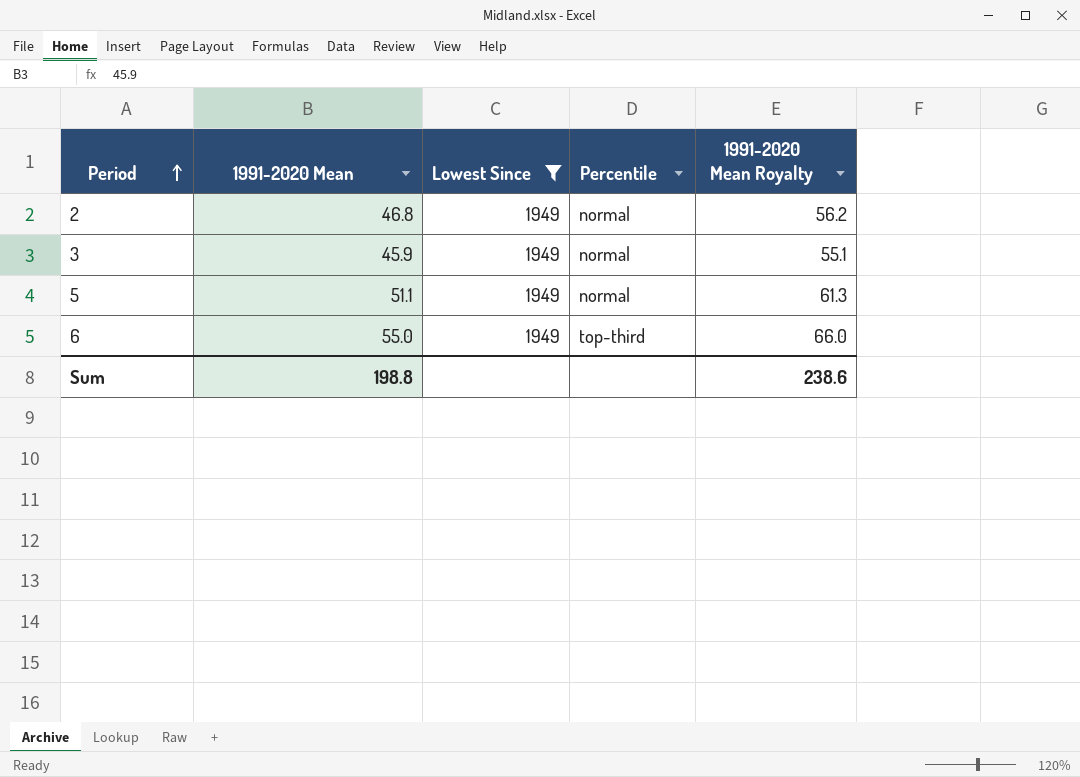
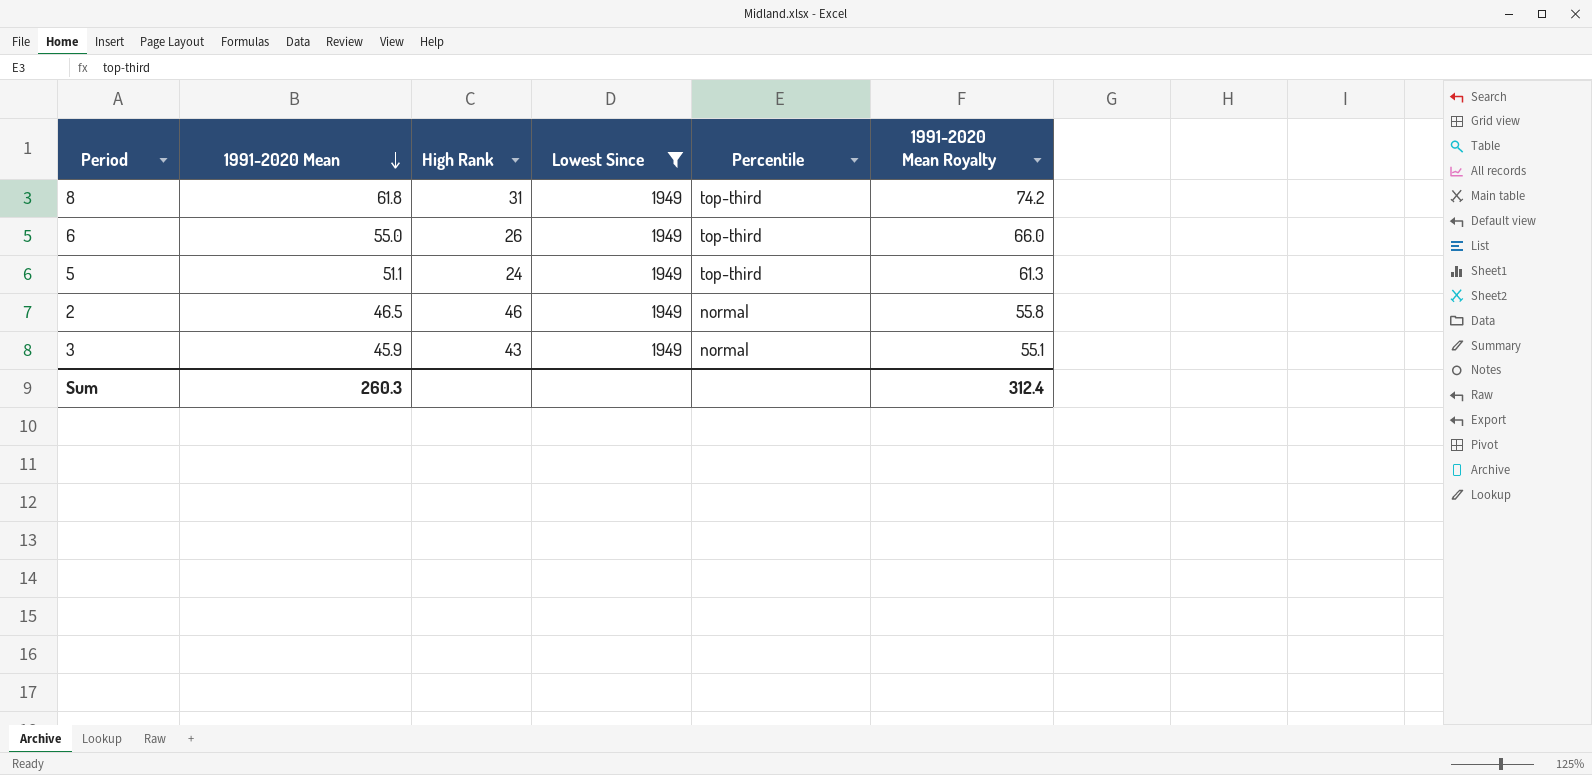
row order: Period ascending -> 1991-2020 Mean descending
column High Rank | position: none -> 3
row 8: none -> 61.8 | 31 | 1949 | top-third | 74.2
5 | Percentile: normal -> top-third
2 | 1991-2020 Mean: 46.8 -> 46.5
2 | 1991-2020 Mean Royalty: 56.2 -> 55.8
Sum | 1991-2020 Mean: 198.8 -> 260.3
Sum | 1991-2020 Mean Royalty: 238.6 -> 312.4

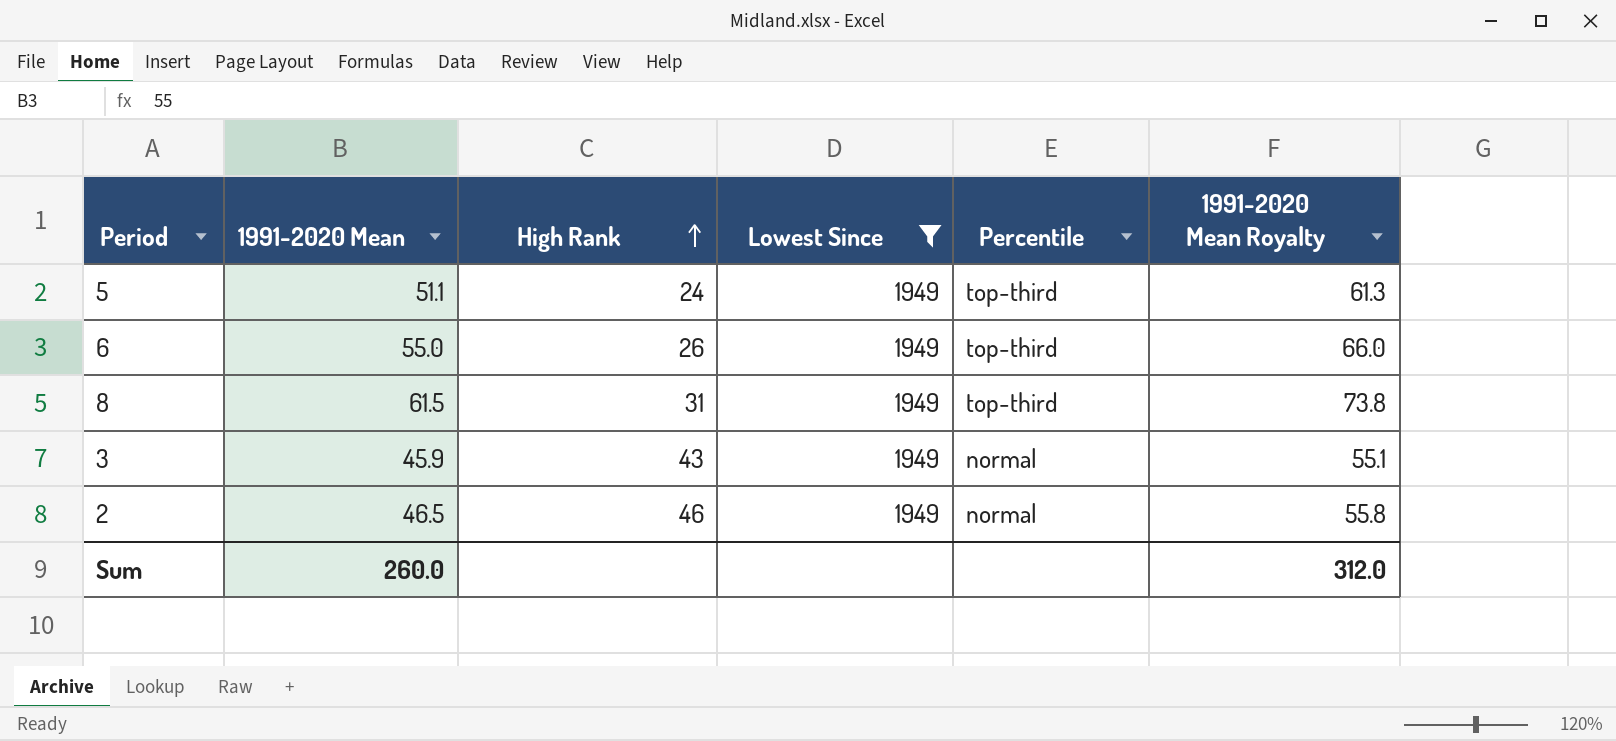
row order: 1991-2020 Mean descending -> High Rank ascending
8 | 1991-2020 Mean: 61.8 -> 61.5
8 | 1991-2020 Mean Royalty: 74.2 -> 73.8
Sum | 1991-2020 Mean: 260.3 -> 260.0
Sum | 1991-2020 Mean Royalty: 312.4 -> 312.0

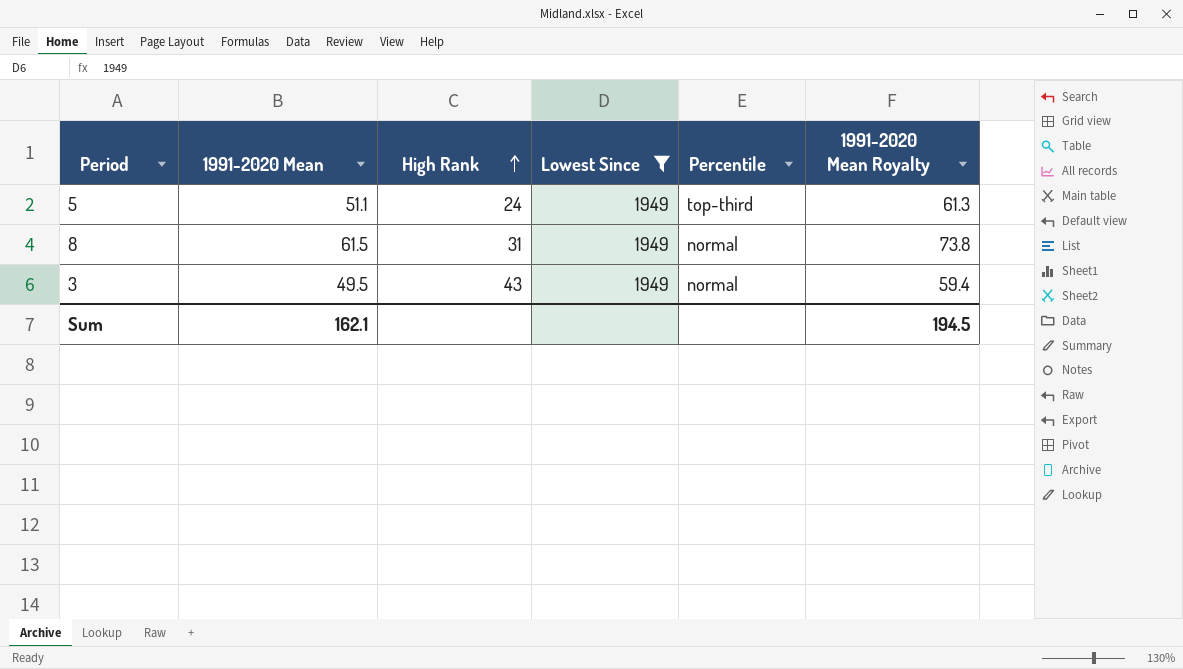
row 6: 55.0 | 26 | 1949 | top-third | 66.0 -> none
row 2: 46.5 | 46 | 1949 | normal | 55.8 -> none
8 | Percentile: top-third -> normal
3 | 1991-2020 Mean: 45.9 -> 49.5
3 | 1991-2020 Mean Royalty: 55.1 -> 59.4
Sum | 1991-2020 Mean: 260.0 -> 162.1
Sum | 1991-2020 Mean Royalty: 312.0 -> 194.5

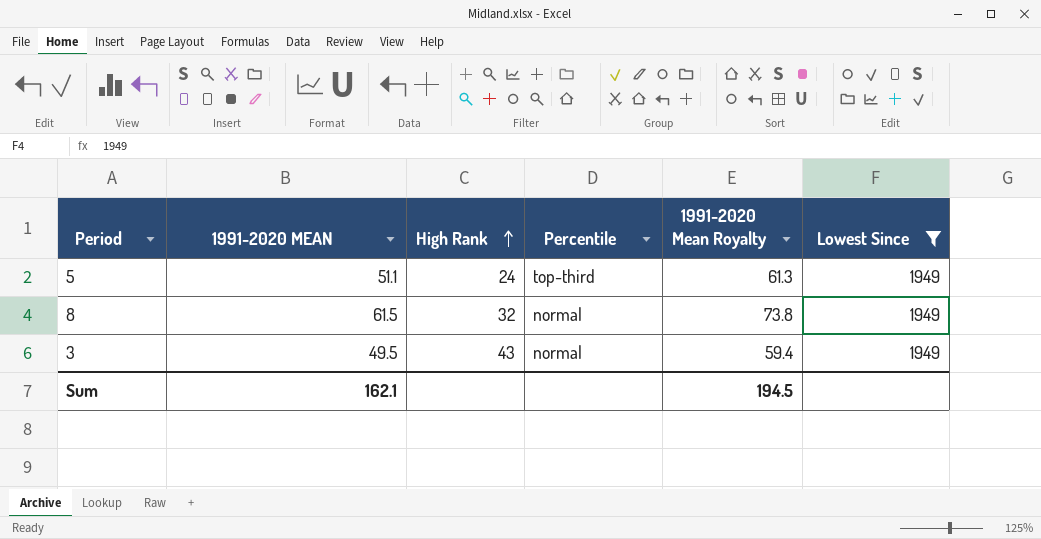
column name: 1991-2020 Mean -> 1991-2020 MEAN
column Lowest Since | position: 4 -> 6
8 | High Rank: 31 -> 32

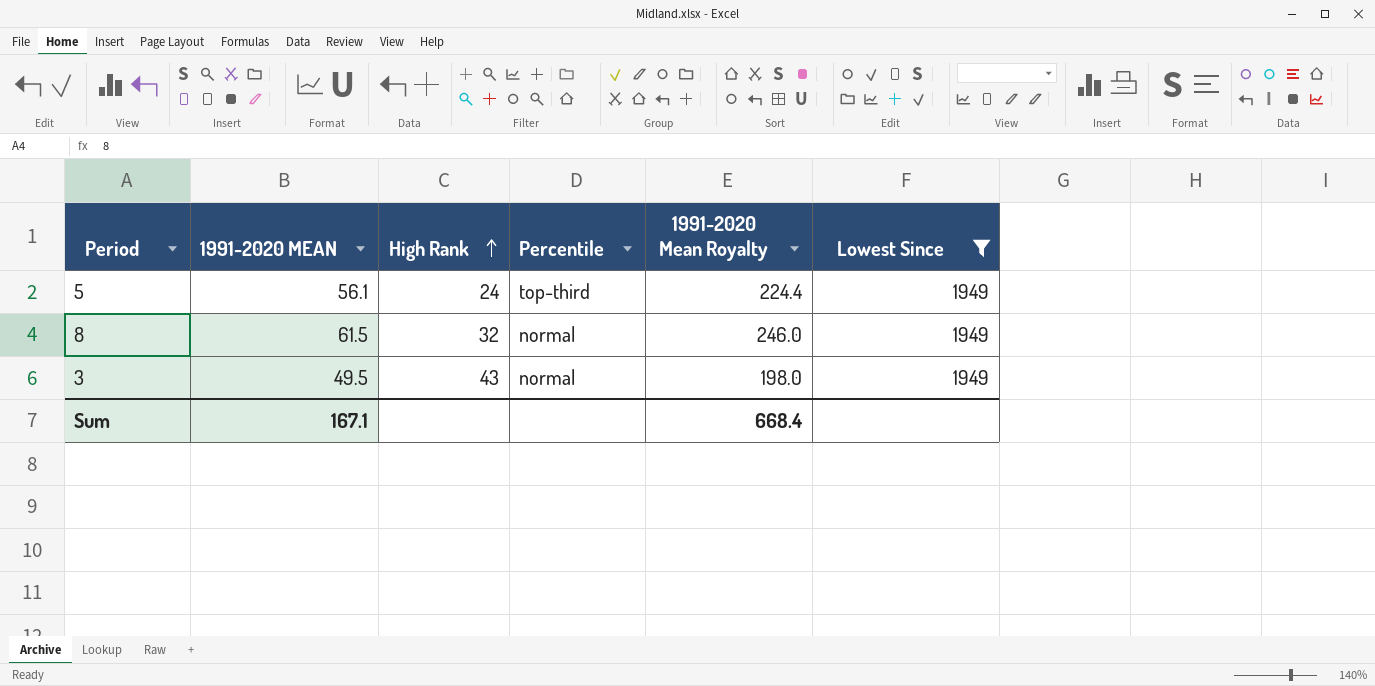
column 1991-2020 Mean Royalty | formula: [1991-2020 MEAN] * 1.2 -> [1991-2020 MEAN] * 4
5 | 1991-2020 MEAN: 51.1 -> 56.1
Sum | 1991-2020 MEAN: 162.1 -> 167.1
Sum | 1991-2020 Mean Royalty: 194.5 -> 668.4

